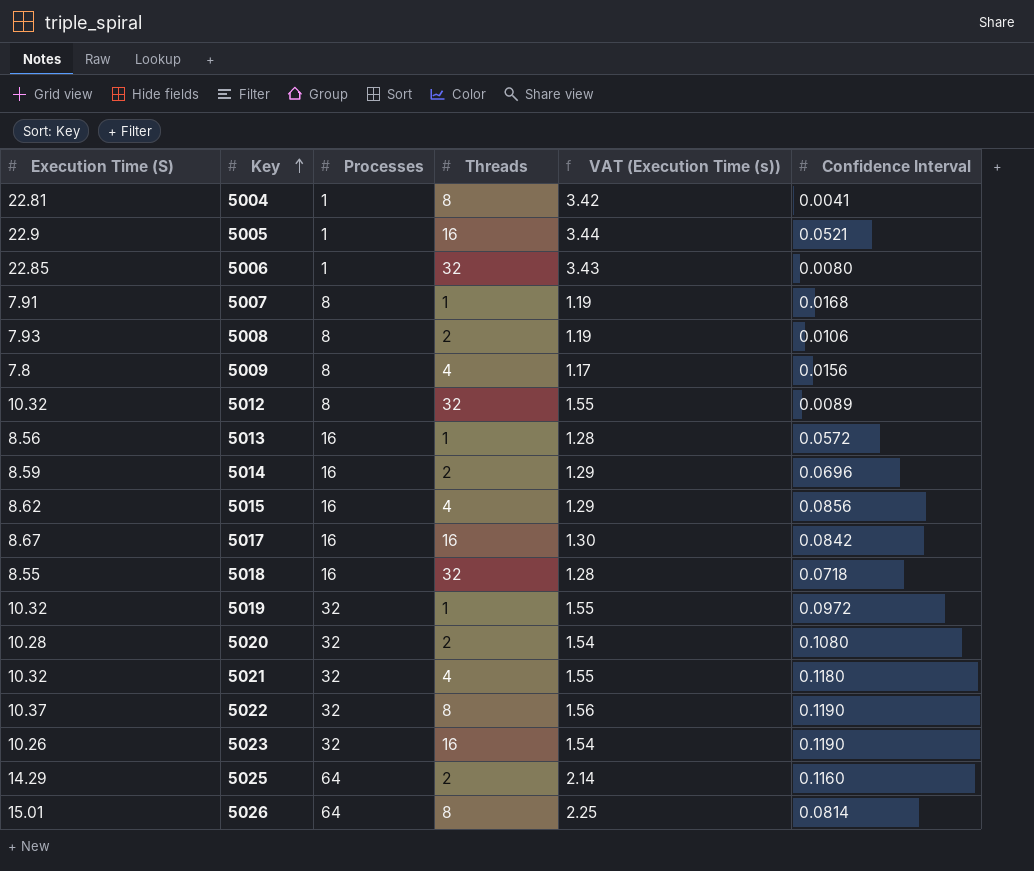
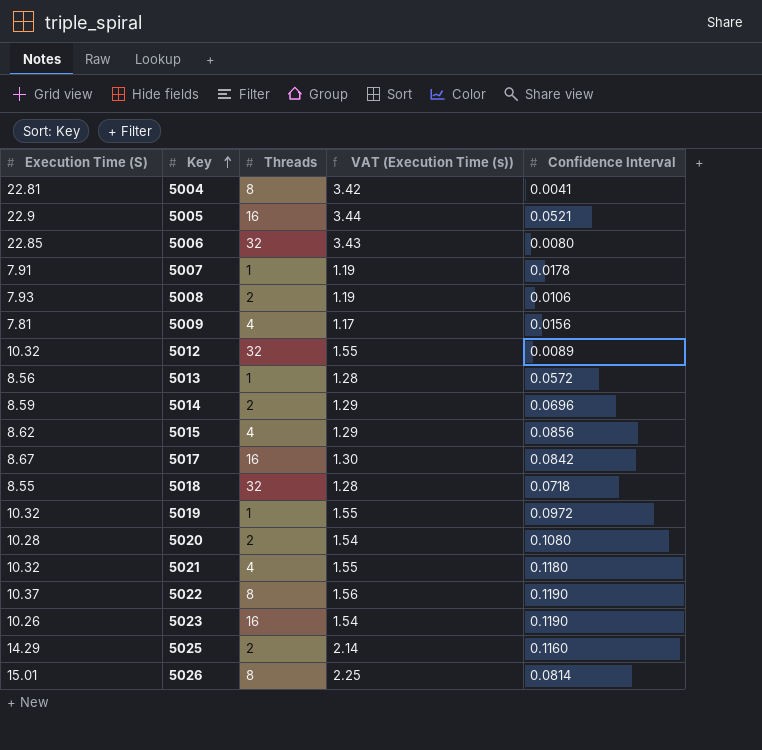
column Processes | position: 3 -> none
5007 | Confidence Interval: 0.0168 -> 0.0178
5009 | Execution Time (S): 7.8 -> 7.81

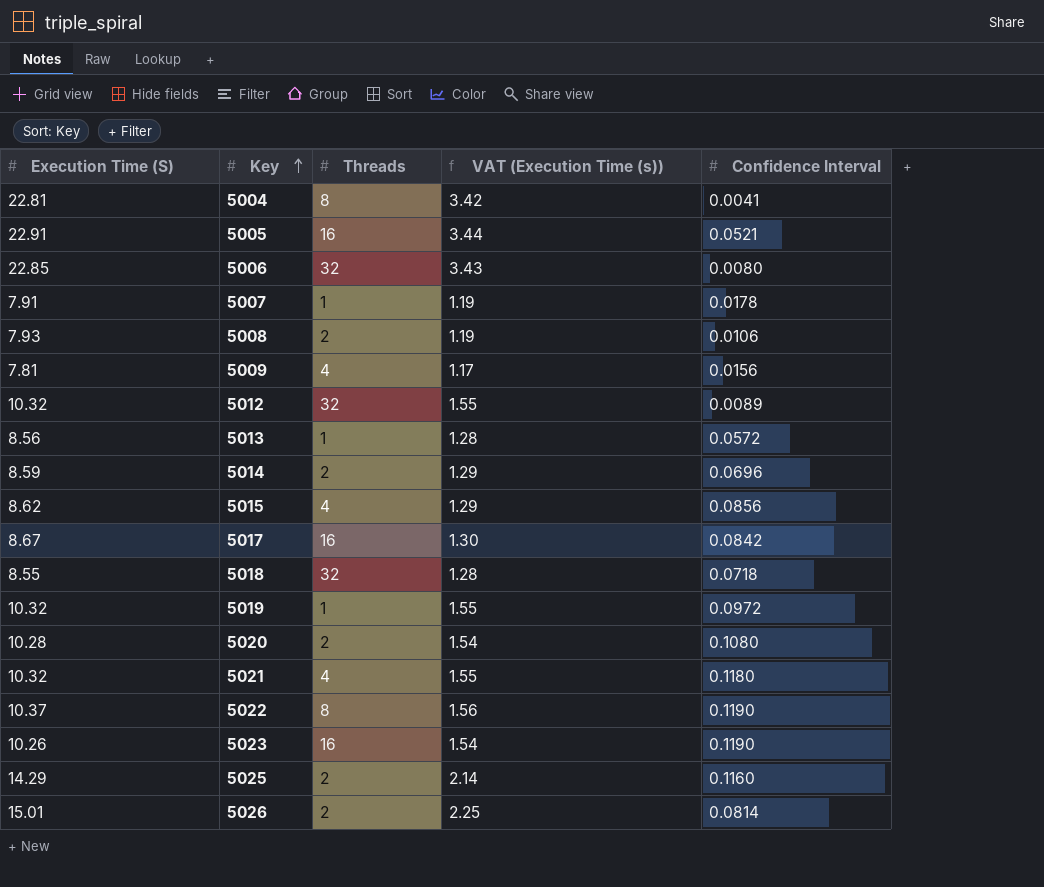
5005 | Execution Time (S): 22.9 -> 22.91
5026 | Threads: 8 -> 2

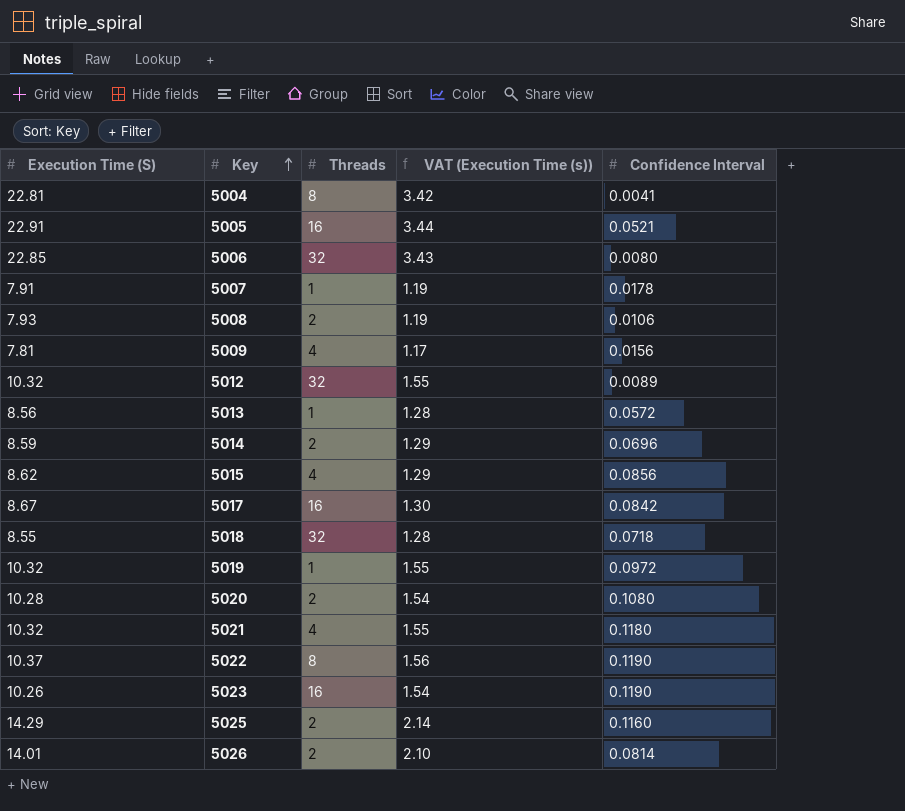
5026 | Execution Time (S): 15.01 -> 14.01
5026 | VAT (Execution Time (s)): 2.25 -> 2.10

